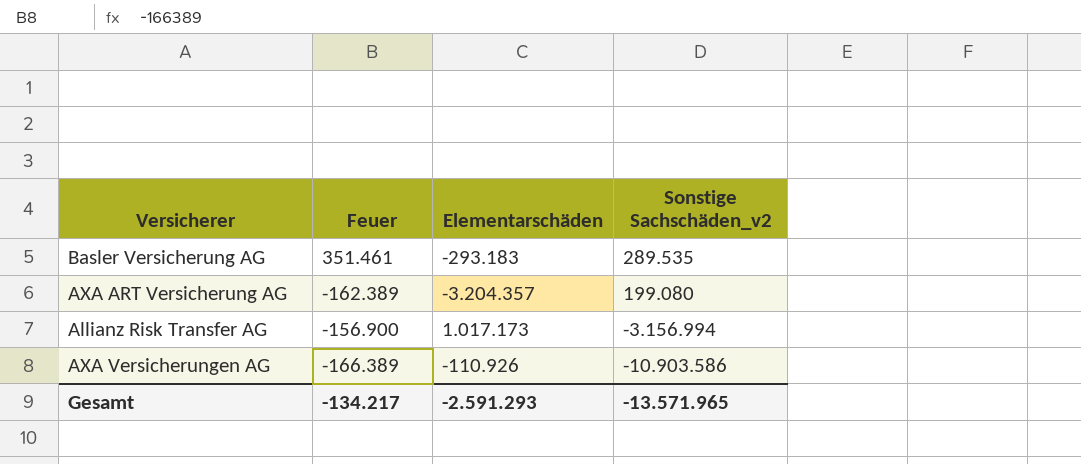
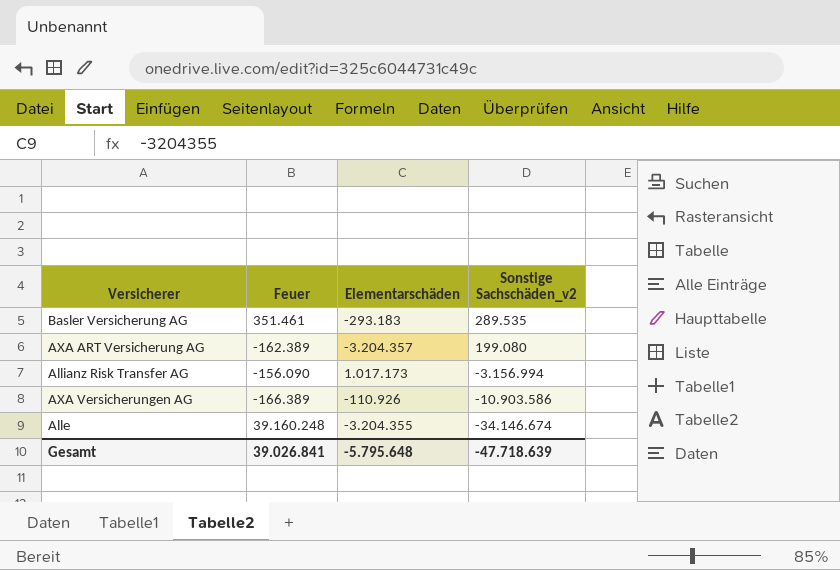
Allianz Risk Transfer AG | Feuer: -156.900 -> -156.090
row Alle: none -> 39.160.248 | -3.204.355 | -34.146.674
Gesamt | Feuer: -134.217 -> 39.026.841
Gesamt | Elementarschäden: -2.591.293 -> -5.795.648
Gesamt | Sonstige Sachschäden_v2: -13.571.965 -> -47.718.639

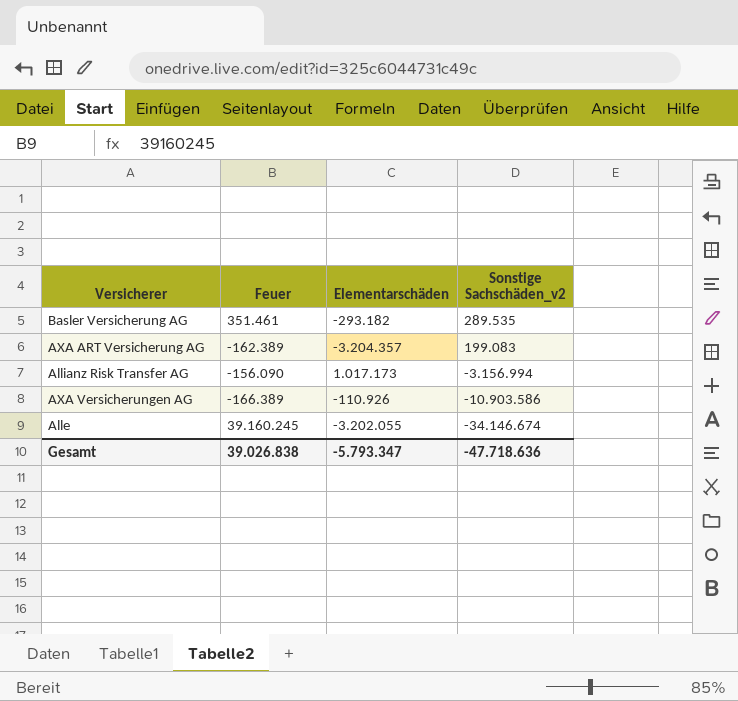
Basler Versicherung AG | Elementarschäden: -293.183 -> -293.182
AXA ART Versicherung AG | Sonstige Sachschäden_v2: 199.080 -> 199.083
Alle | Feuer: 39.160.248 -> 39.160.245
Alle | Elementarschäden: -3.204.355 -> -3.202.055
Gesamt | Feuer: 39.026.841 -> 39.026.838
Gesamt | Elementarschäden: -5.795.648 -> -5.793.347
Gesamt | Sonstige Sachschäden_v2: -47.718.639 -> -47.718.636

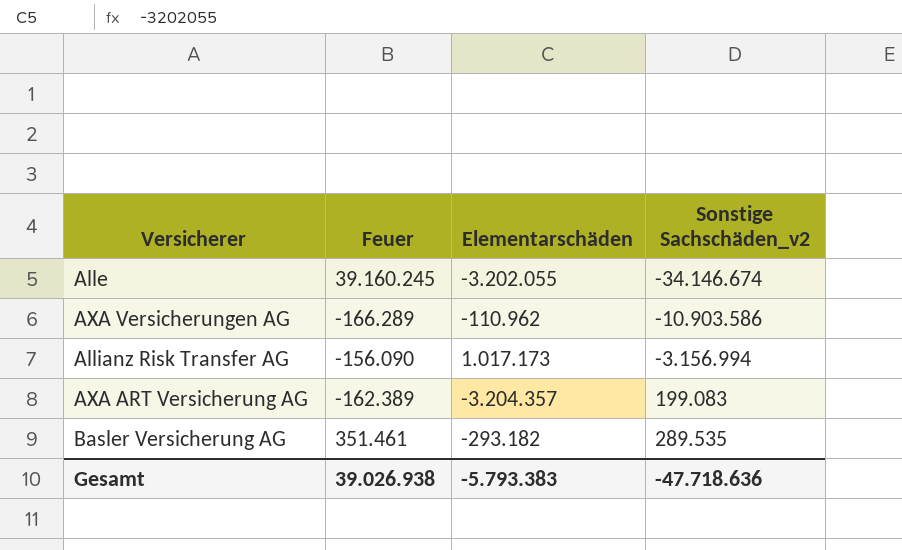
row order: Sonstige Sachschäden_v2 descending -> Sonstige Sachschäden_v2 ascending
AXA Versicherungen AG | Feuer: -166.389 -> -166.289
AXA Versicherungen AG | Elementarschäden: -110.926 -> -110.962
Gesamt | Feuer: 39.026.838 -> 39.026.938
Gesamt | Elementarschäden: -5.793.347 -> -5.793.383

